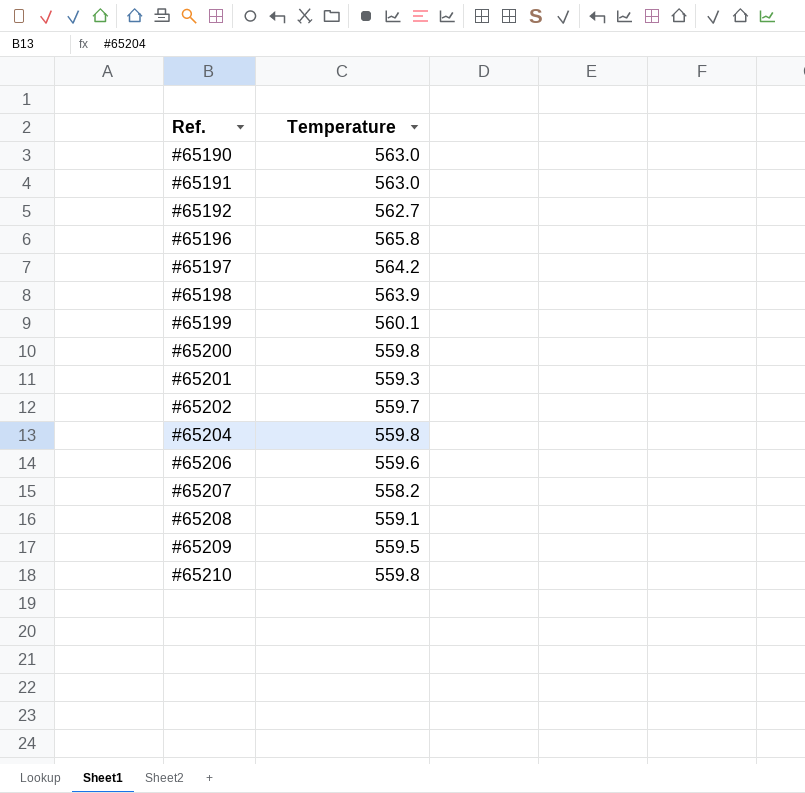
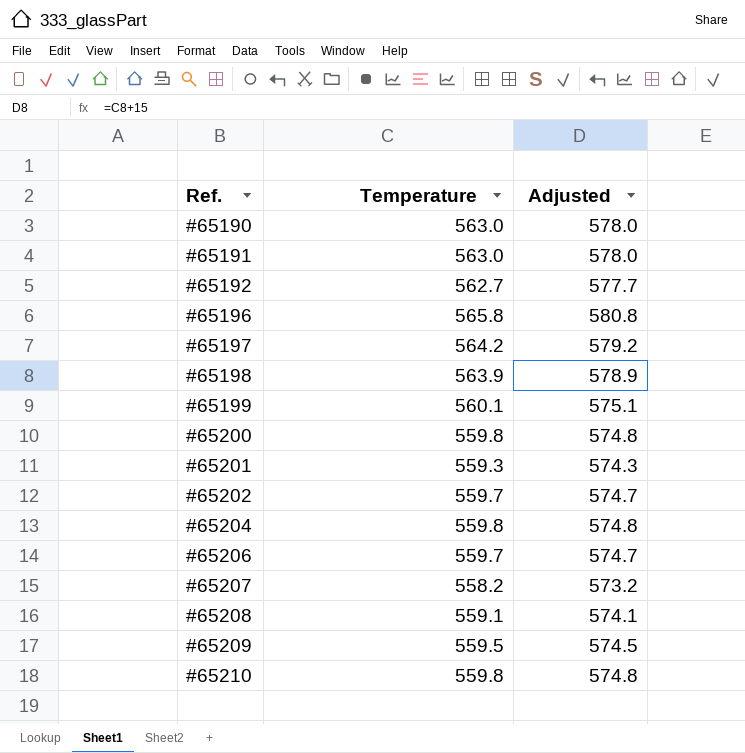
column Adjusted | formula: none -> [Temperature] + 15
#65206 | Temperature: 559.6 -> 559.7

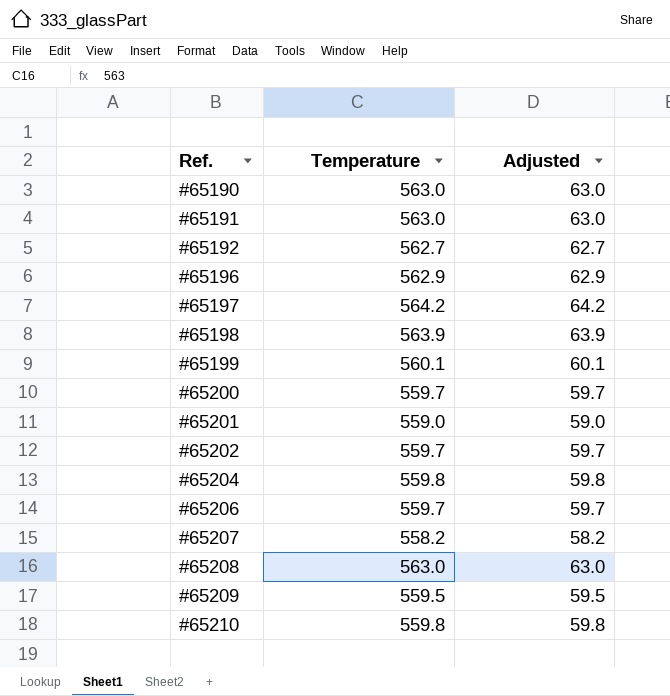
column Adjusted | formula: [Temperature] + 15 -> [Temperature] - 500
#65196 | Temperature: 565.8 -> 562.9
#65200 | Temperature: 559.8 -> 559.7
#65201 | Temperature: 559.3 -> 559.0
#65208 | Temperature: 559.1 -> 563.0

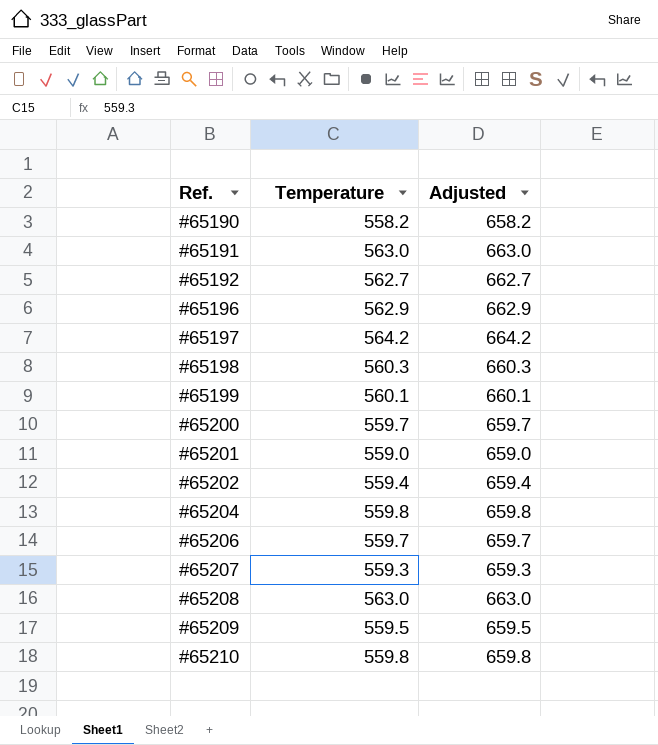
column Adjusted | formula: [Temperature] - 500 -> [Temperature] + 100
#65190 | Temperature: 563.0 -> 558.2
#65198 | Temperature: 563.9 -> 560.3
#65202 | Temperature: 559.7 -> 559.4
#65207 | Temperature: 558.2 -> 559.3

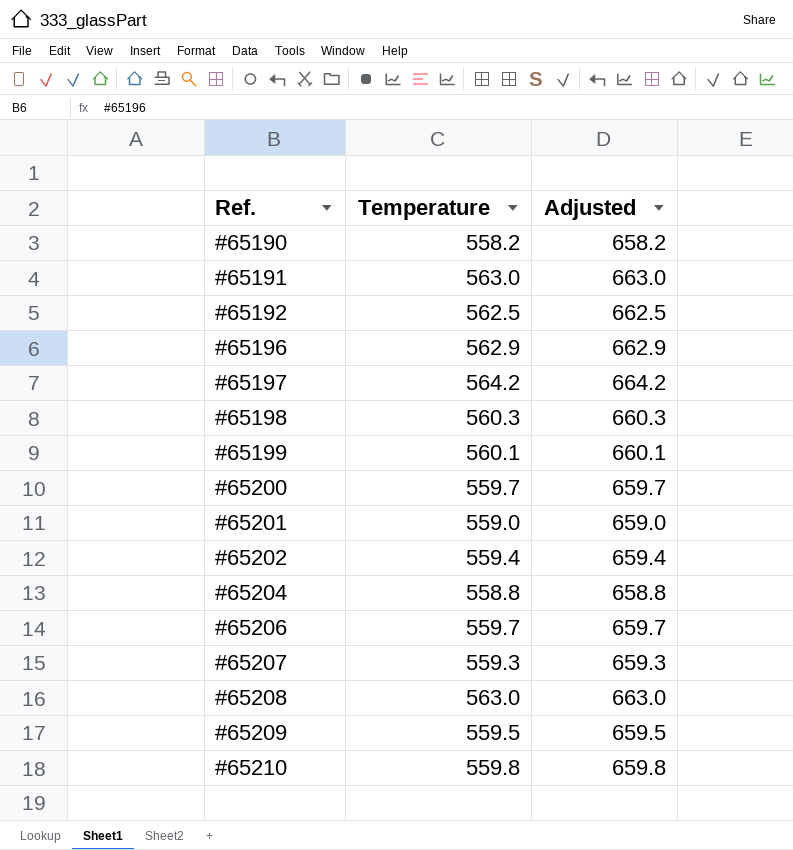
#65192 | Temperature: 562.7 -> 562.5
#65192 | Adjusted: 662.7 -> 662.5
#65204 | Temperature: 559.8 -> 558.8
#65204 | Adjusted: 659.8 -> 658.8

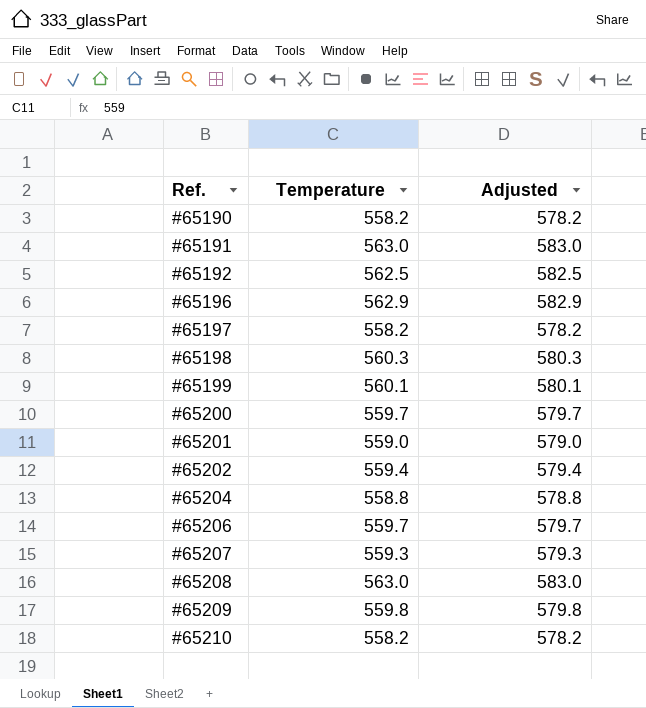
column Adjusted | formula: [Temperature] + 100 -> [Temperature] + 20
#65197 | Temperature: 564.2 -> 558.2
#65209 | Temperature: 559.5 -> 559.8
#65210 | Temperature: 559.8 -> 558.2

